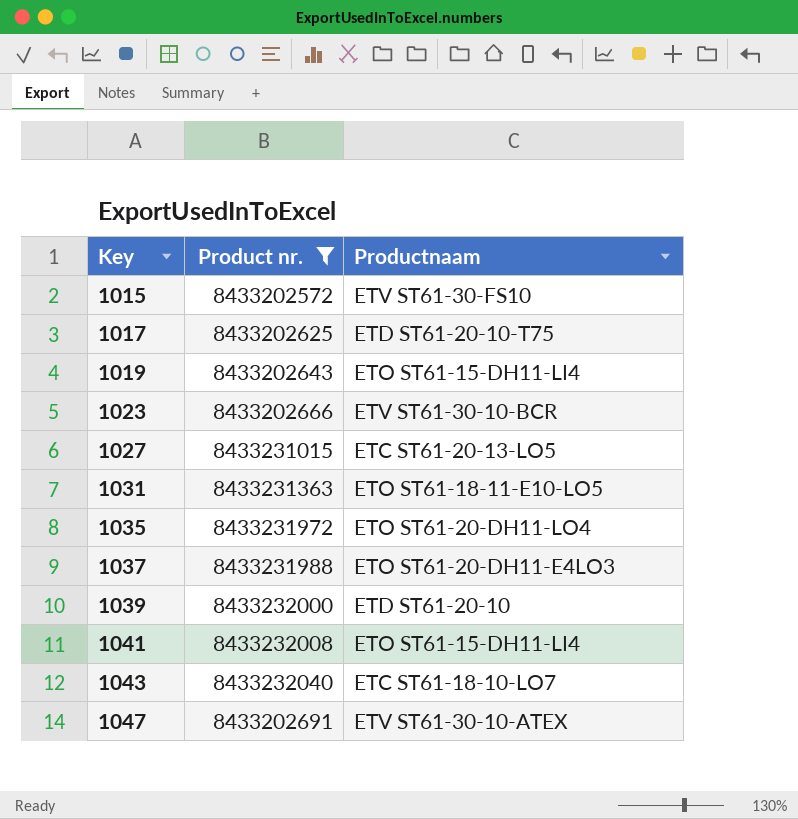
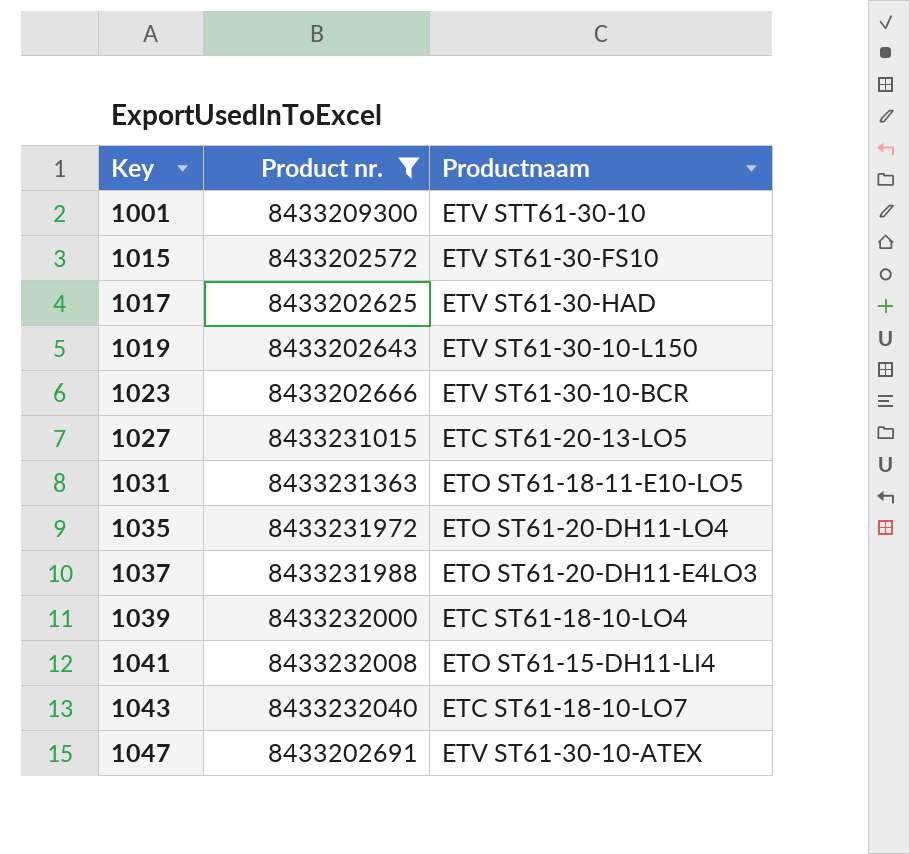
row 1001: none -> 8433209300 | ETV STT61-30-10
1017 | Productnaam: ETD ST61-20-10-T75 -> ETV ST61-30-HAD
1019 | Productnaam: ETO ST61-15-DH11-LI4 -> ETV ST61-30-10-L150
1039 | Productnaam: ETD ST61-20-10 -> ETC ST61-18-10-LO4

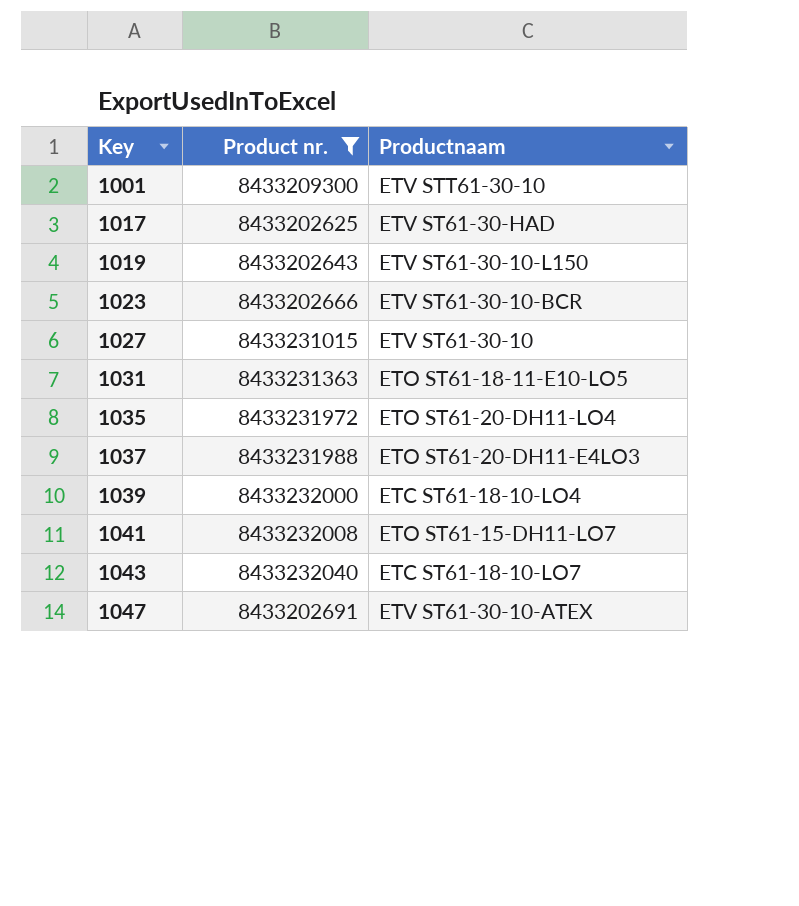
row 1015: 8433202572 | ETV ST61-30-FS10 -> none
1027 | Productnaam: ETC ST61-20-13-LO5 -> ETV ST61-30-10
1041 | Productnaam: ETO ST61-15-DH11-LI4 -> ETO ST61-15-DH11-LO7

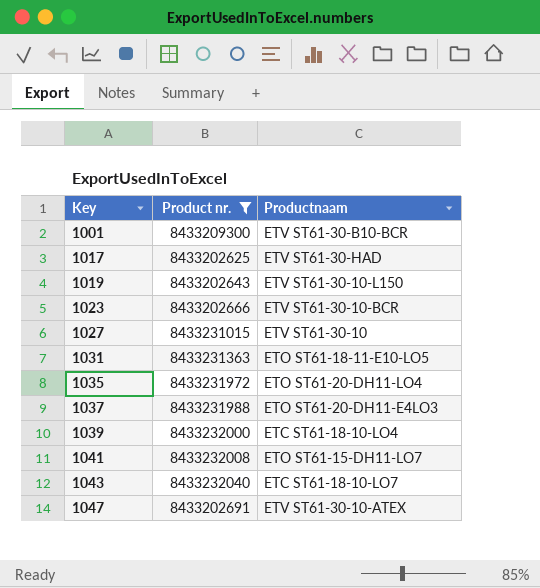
1001 | Productnaam: ETV STT61-30-10 -> ETV ST61-30-B10-BCR

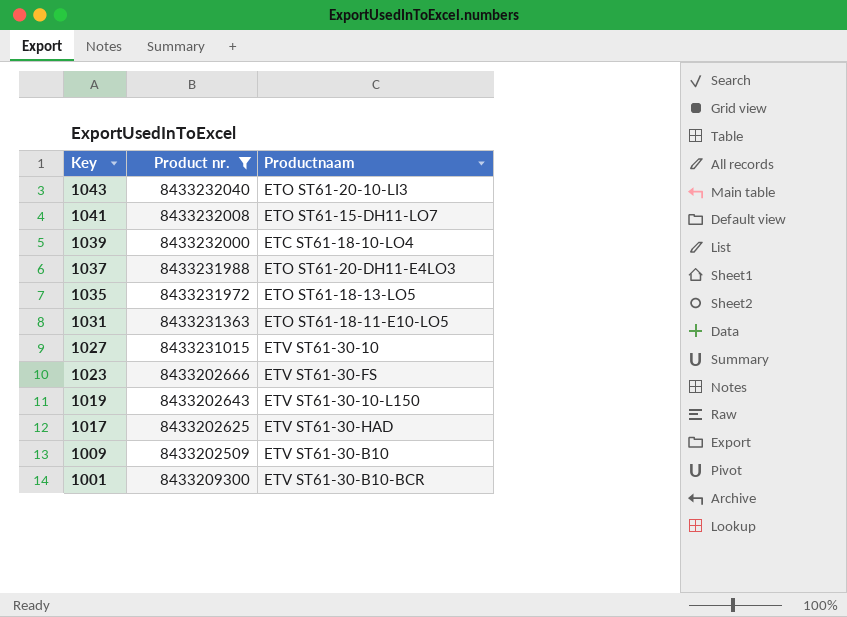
row order: Key ascending -> Key descending
row 1047: 8433202691 | ETV ST61-30-10-ATEX -> none
1043 | Productnaam: ETC ST61-18-10-LO7 -> ETO ST61-20-10-LI3
1035 | Productnaam: ETO ST61-20-DH11-LO4 -> ETO ST61-18-13-LO5
1023 | Productnaam: ETV ST61-30-10-BCR -> ETV ST61-30-FS
row 1009: none -> 8433202509 | ETV ST61-30-B10

